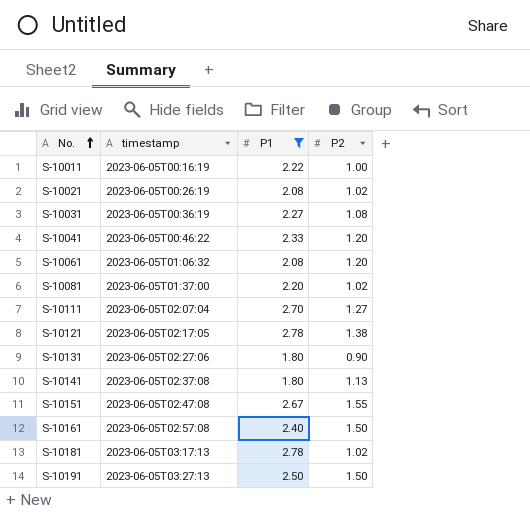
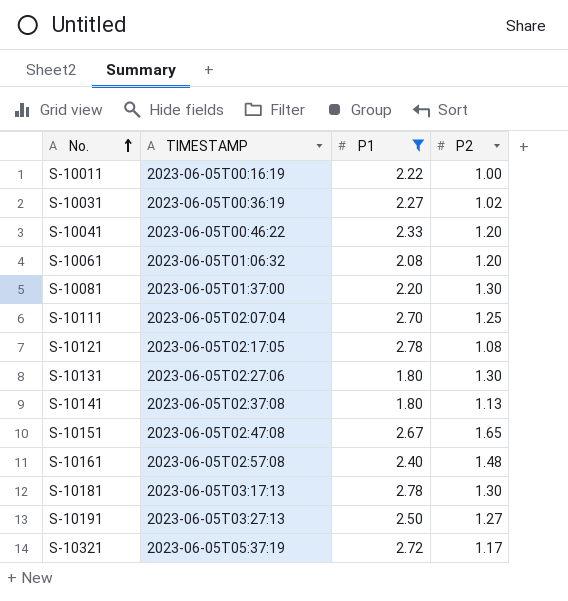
column name: timestamp -> TIMESTAMP
row S-10021: 2023-06-05T00:26:19 | 2.08 | 1.02 -> none
S-10031 | P2: 1.08 -> 1.02
S-10081 | P2: 1.02 -> 1.30
S-10111 | P2: 1.27 -> 1.25
S-10121 | P2: 1.38 -> 1.08
S-10131 | P2: 0.90 -> 1.30
S-10151 | P2: 1.55 -> 1.65
S-10161 | P2: 1.50 -> 1.48
S-10181 | P2: 1.02 -> 1.30
S-10191 | P2: 1.50 -> 1.27
row S-10321: none -> 2023-06-05T05:37:19 | 2.72 | 1.17

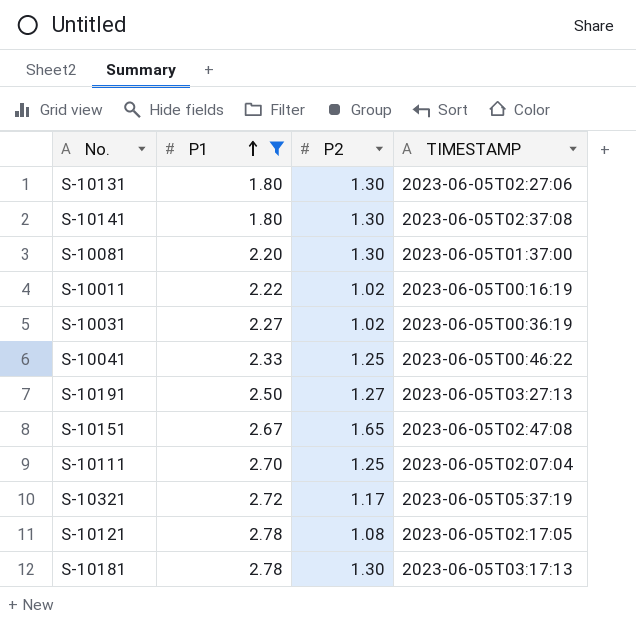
row order: No. ascending -> P1 ascending
column TIMESTAMP | position: 2 -> 4
row S-10061: 2023-06-05T01:06:32 | 2.08 | 1.20 -> none
row S-10161: 2023-06-05T02:57:08 | 2.40 | 1.48 -> none
S-10141 | P2: 1.13 -> 1.30
S-10011 | P2: 1.00 -> 1.02
S-10041 | P2: 1.20 -> 1.25

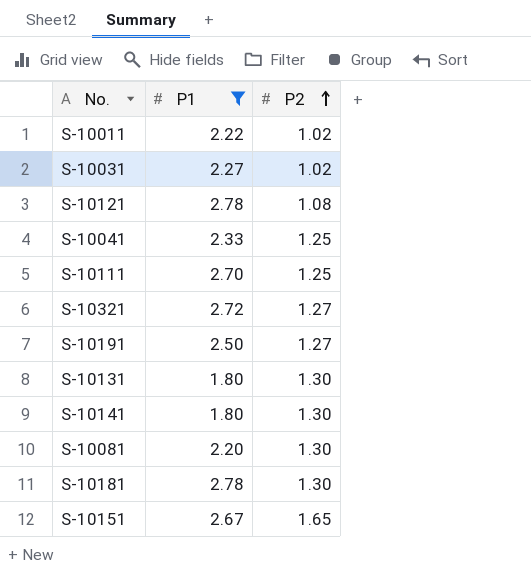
row order: P1 ascending -> P2 ascending
column TIMESTAMP | position: 4 -> none
S-10321 | P2: 1.17 -> 1.27

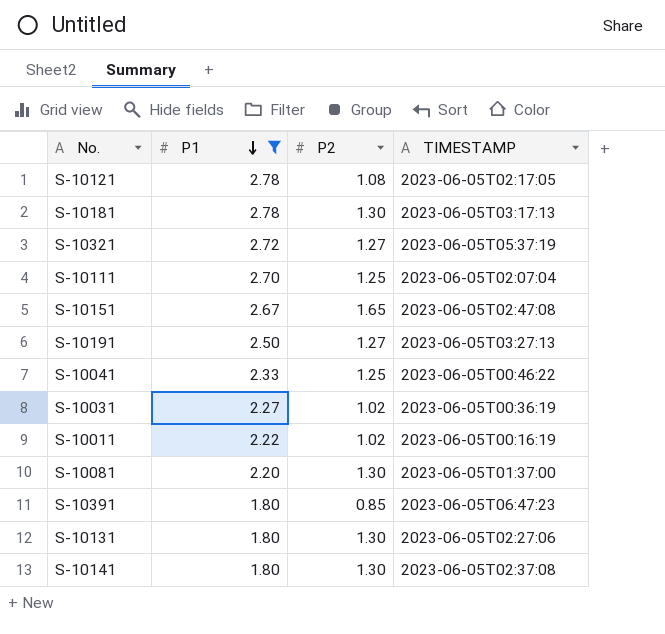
row order: P2 ascending -> P1 descending
column TIMESTAMP | position: none -> 4
row S-10391: none -> 1.80 | 0.85 | 2023-06-05T06:47:23

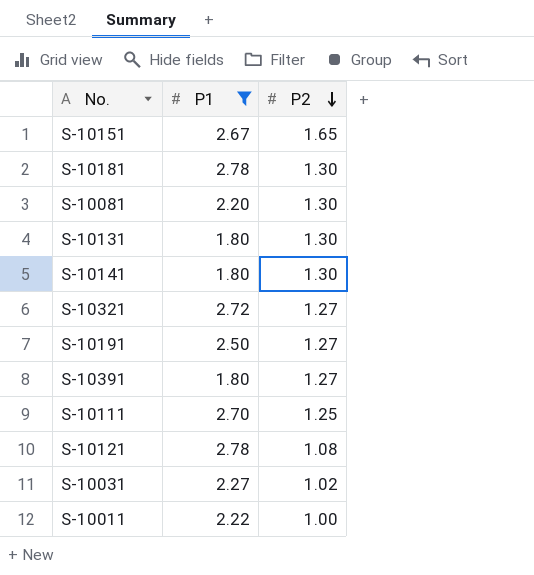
row order: P1 descending -> P2 descending
column TIMESTAMP | position: 4 -> none
row S-10041: 2.33 | 1.25 | 2023-06-05T00:46:22 -> none
S-10391 | P2: 0.85 -> 1.27
S-10011 | P2: 1.02 -> 1.00

